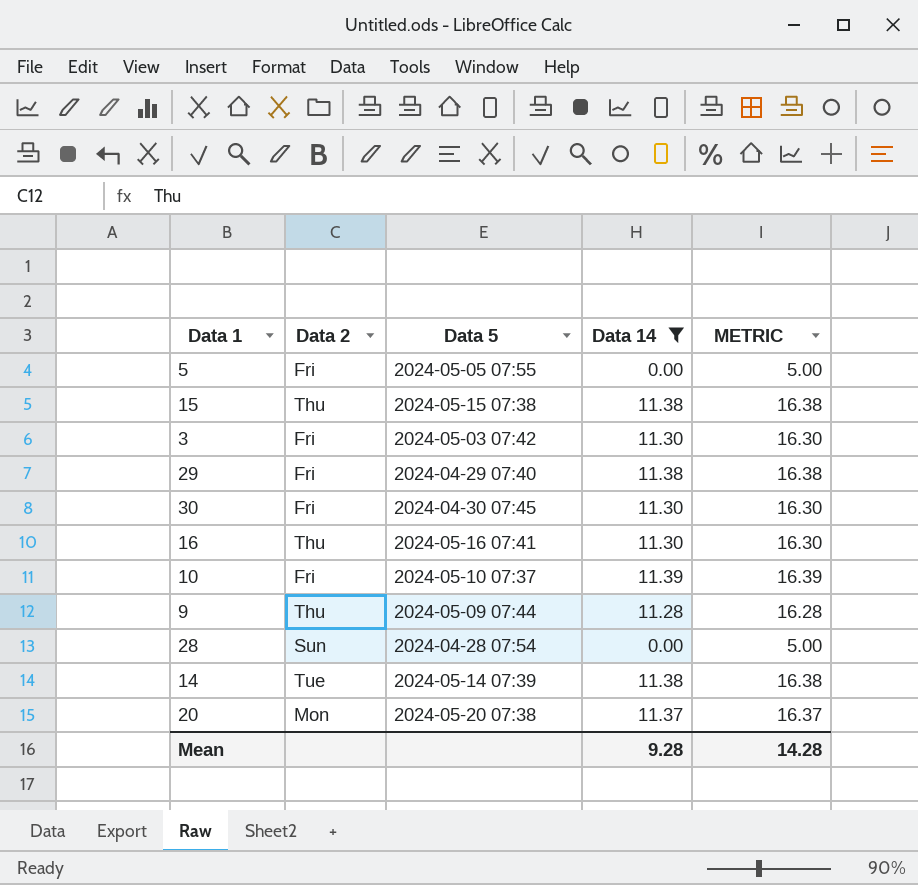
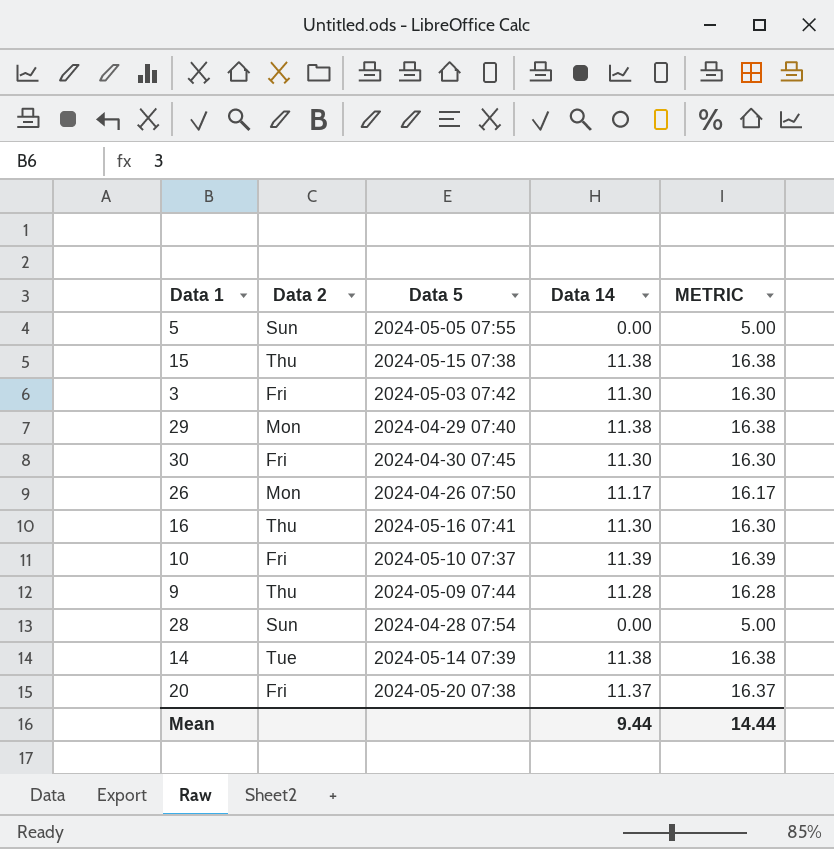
filter: Data 14 != 11.17 -> none
5 | Data 2: Fri -> Sun
29 | Data 2: Fri -> Mon
20 | Data 2: Mon -> Fri
Mean | Data 14: 9.28 -> 9.44
Mean | METRIC: 14.28 -> 14.44

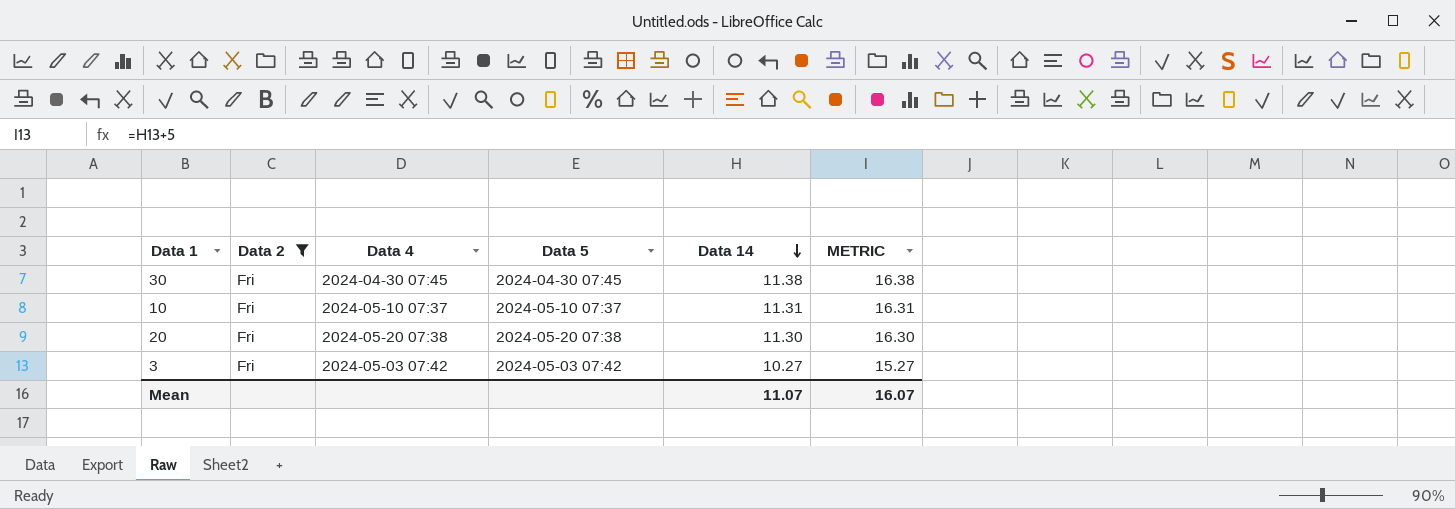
filter: none -> Data 2 = Fri
row order: none -> Data 14 descending
column Data 4 | position: none -> 3
30 | Data 14: 11.30 -> 11.38
30 | METRIC: 16.30 -> 16.38
10 | Data 14: 11.39 -> 11.31
10 | METRIC: 16.39 -> 16.31
20 | Data 14: 11.37 -> 11.30
20 | METRIC: 16.37 -> 16.30
3 | Data 14: 11.30 -> 10.27
3 | METRIC: 16.30 -> 15.27
Mean | Data 14: 9.44 -> 11.07
Mean | METRIC: 14.44 -> 16.07

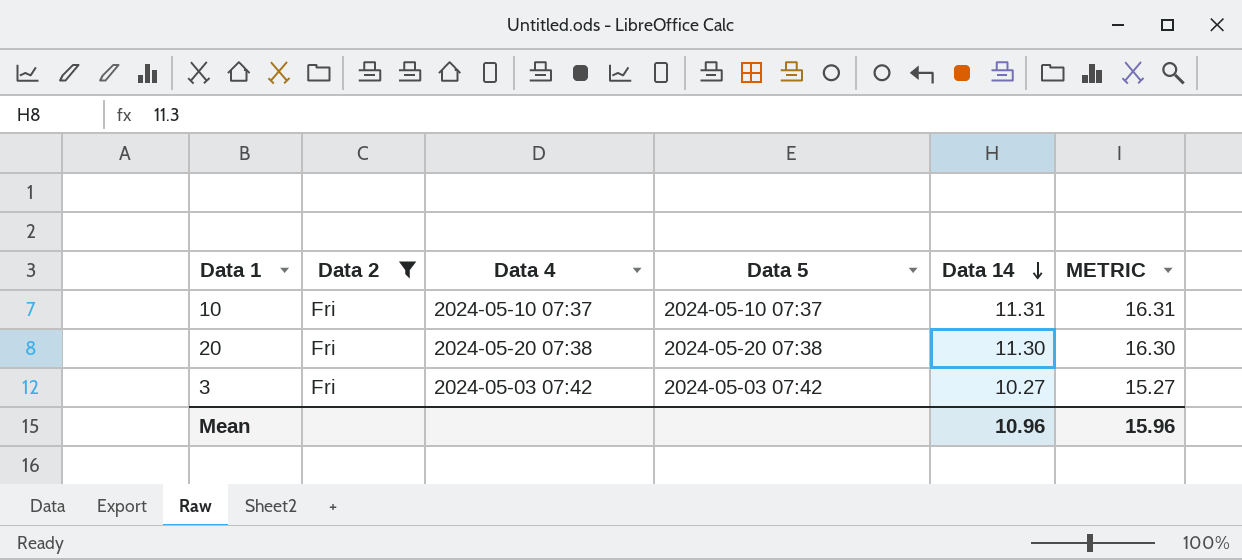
row 30: Fri | 2024-04-30 07:45 | 2024-04-30 07:45 | 11.38 | 16.38 -> none
Mean | Data 14: 11.07 -> 10.96
Mean | METRIC: 16.07 -> 15.96

